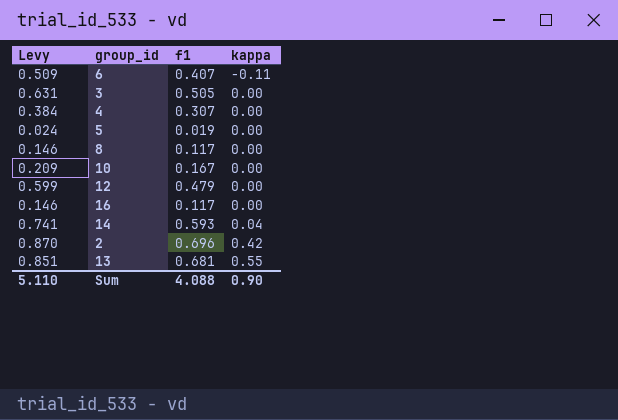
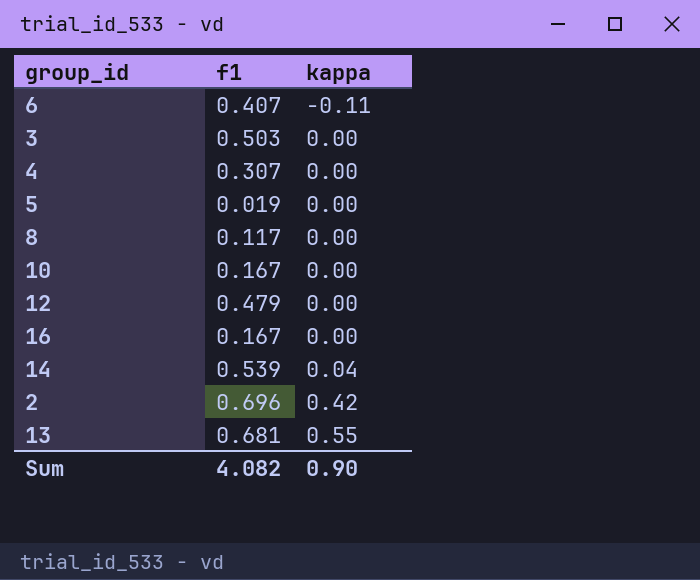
column Levy | formula: [f1] * 1.25 -> none
3 | f1: 0.505 -> 0.503
16 | f1: 0.117 -> 0.167
14 | f1: 0.593 -> 0.539
Sum | f1: 4.088 -> 4.082

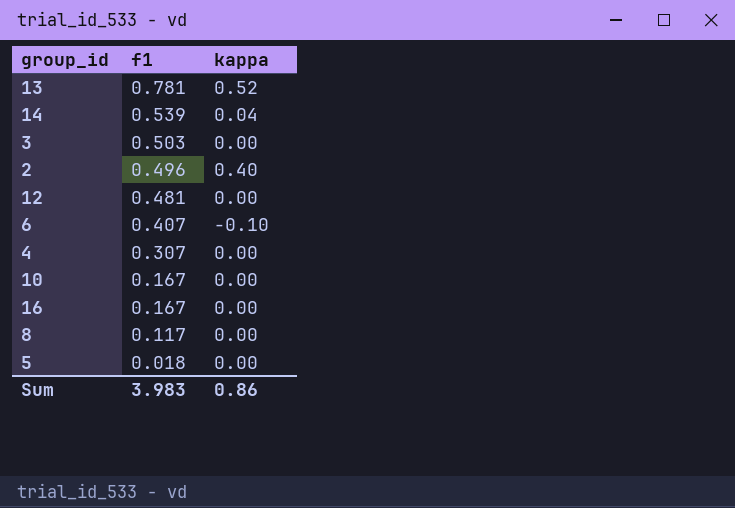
row order: kappa ascending -> f1 descending
13 | f1: 0.681 -> 0.781
13 | kappa: 0.55 -> 0.52
2 | f1: 0.696 -> 0.496
2 | kappa: 0.42 -> 0.40
12 | f1: 0.479 -> 0.481
6 | kappa: -0.11 -> -0.10
5 | f1: 0.019 -> 0.018
Sum | f1: 4.082 -> 3.983
Sum | kappa: 0.90 -> 0.86

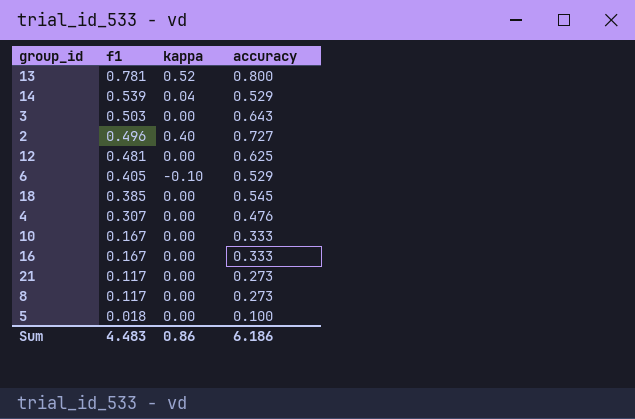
column accuracy | position: none -> 4
6 | f1: 0.407 -> 0.405
row 18: none -> 0.385 | 0.00 | 0.545
row 21: none -> 0.117 | 0.00 | 0.273
Sum | f1: 3.983 -> 4.483

